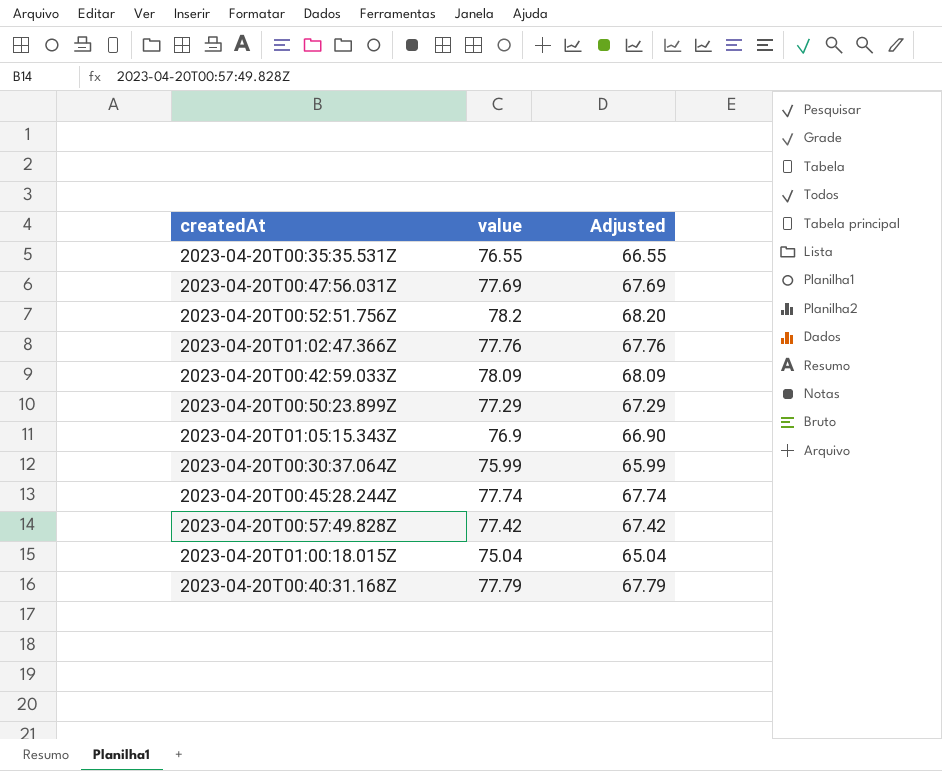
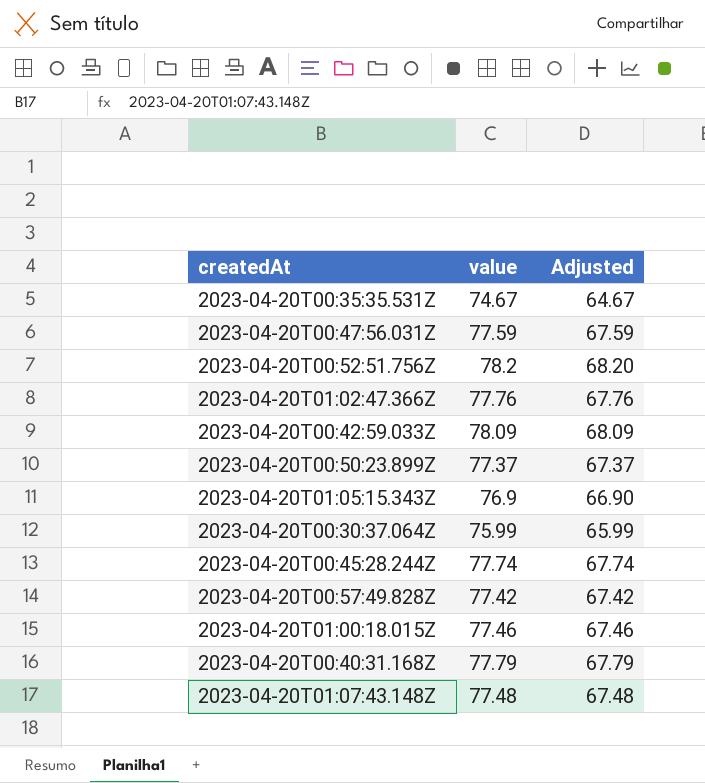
2023-04-20T00:35:35.531Z | value: 76.55 -> 74.67
2023-04-20T00:35:35.531Z | Adjusted: 66.55 -> 64.67
2023-04-20T00:47:56.031Z | value: 77.69 -> 77.59
2023-04-20T00:47:56.031Z | Adjusted: 67.69 -> 67.59
2023-04-20T00:50:23.899Z | value: 77.29 -> 77.37
2023-04-20T00:50:23.899Z | Adjusted: 67.29 -> 67.37
2023-04-20T01:00:18.015Z | value: 75.04 -> 77.46
2023-04-20T01:00:18.015Z | Adjusted: 65.04 -> 67.46
row 2023-04-20T01:07:43.148Z: none -> 77.48 | 67.48

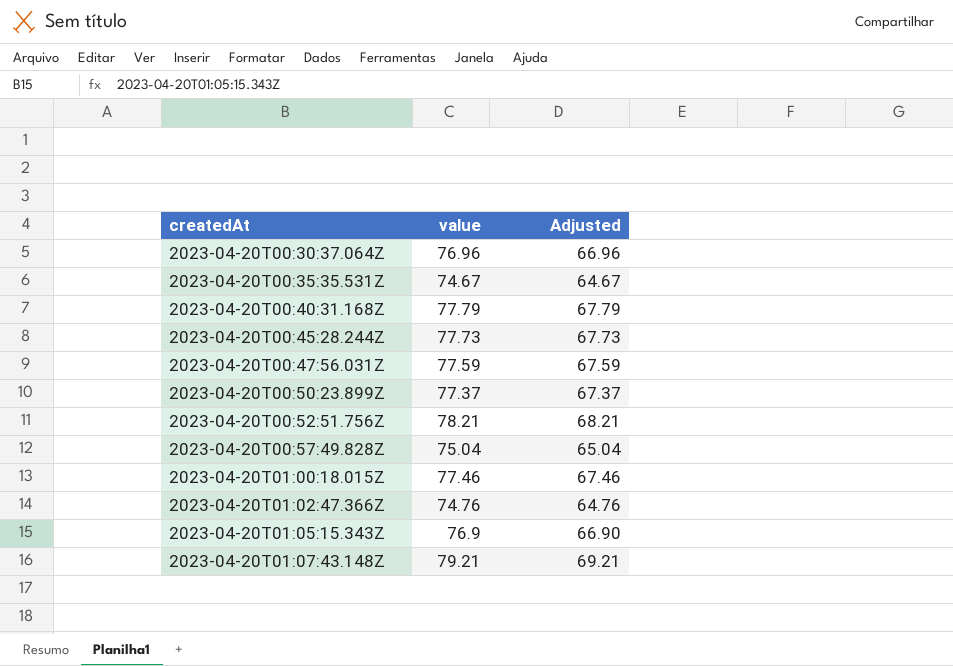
row order: none -> createdAt ascending
row 2023-04-20T00:42:59.033Z: 78.09 | 68.09 -> none
2023-04-20T00:30:37.064Z | value: 75.99 -> 76.96
2023-04-20T00:30:37.064Z | Adjusted: 65.99 -> 66.96
2023-04-20T00:45:28.244Z | value: 77.74 -> 77.73
2023-04-20T00:45:28.244Z | Adjusted: 67.74 -> 67.73
2023-04-20T00:52:51.756Z | value: 78.2 -> 78.21
2023-04-20T00:52:51.756Z | Adjusted: 68.20 -> 68.21
2023-04-20T00:57:49.828Z | value: 77.42 -> 75.04
2023-04-20T00:57:49.828Z | Adjusted: 67.42 -> 65.04
2023-04-20T01:02:47.366Z | value: 77.76 -> 74.76
2023-04-20T01:02:47.366Z | Adjusted: 67.76 -> 64.76
2023-04-20T01:07:43.148Z | value: 77.48 -> 79.21
2023-04-20T01:07:43.148Z | Adjusted: 67.48 -> 69.21

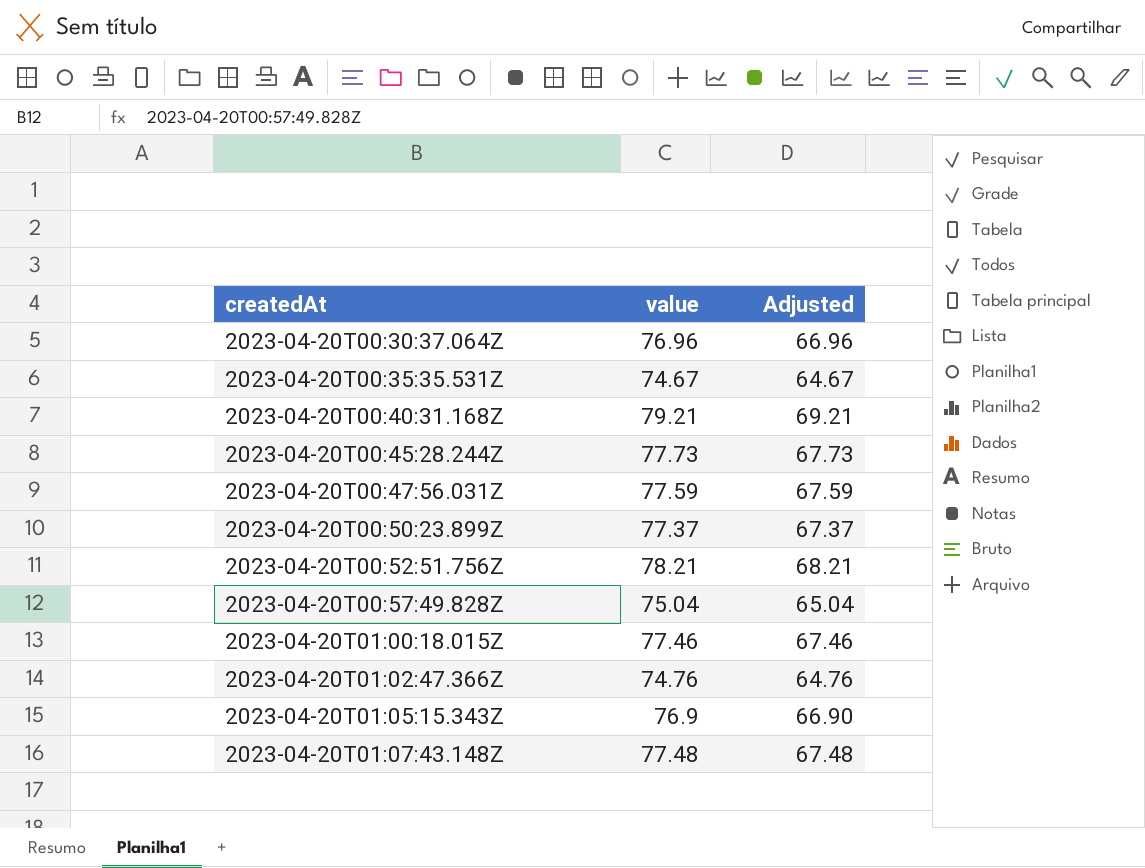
2023-04-20T00:40:31.168Z | value: 77.79 -> 79.21
2023-04-20T00:40:31.168Z | Adjusted: 67.79 -> 69.21
2023-04-20T01:07:43.148Z | value: 79.21 -> 77.48
2023-04-20T01:07:43.148Z | Adjusted: 69.21 -> 67.48

